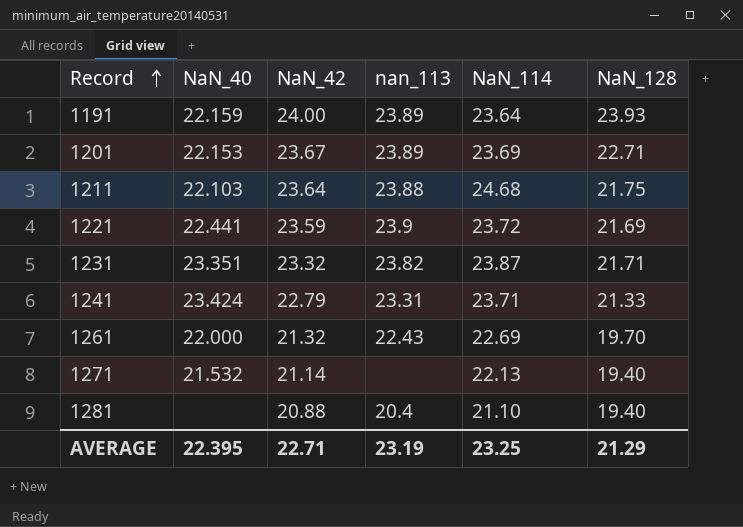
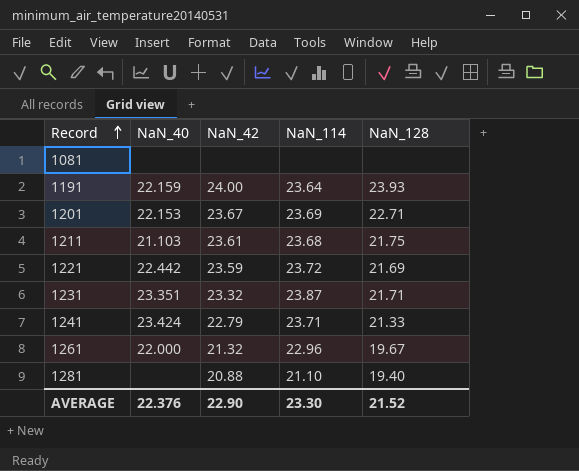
column nan_113 | position: 4 -> none
row 1271: 21.532 | 21.14 | none | 22.13 | 19.40 -> none
row 1081: none -> none | none | none | none
1211 | NaN_40: 22.103 -> 21.103
1211 | NaN_42: 23.64 -> 23.61
1211 | NaN_114: 24.68 -> 23.68
1221 | NaN_40: 22.441 -> 22.442
1261 | NaN_114: 22.69 -> 22.96
1261 | NaN_128: 19.70 -> 19.67
AVERAGE | NaN_40: 22.395 -> 22.376
AVERAGE | NaN_42: 22.71 -> 22.90
AVERAGE | NaN_114: 23.25 -> 23.30
AVERAGE | NaN_128: 21.29 -> 21.52

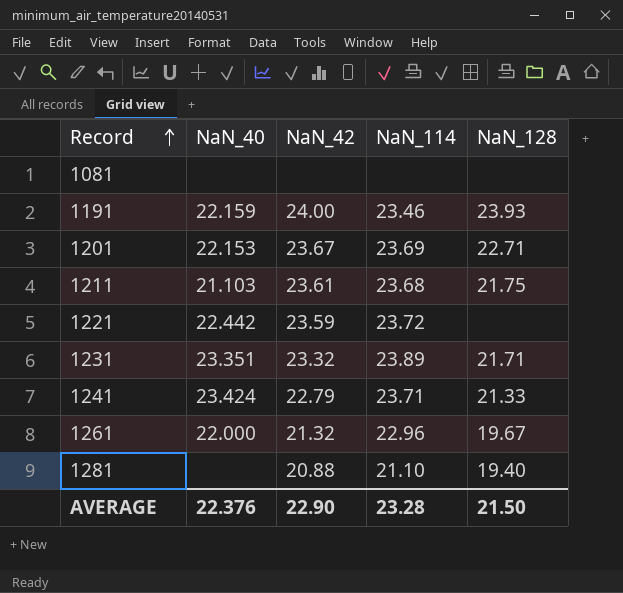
1191 | NaN_114: 23.64 -> 23.46
1221 | NaN_128: 21.69 -> none
1231 | NaN_114: 23.87 -> 23.89
AVERAGE | NaN_114: 23.30 -> 23.28
AVERAGE | NaN_128: 21.52 -> 21.50

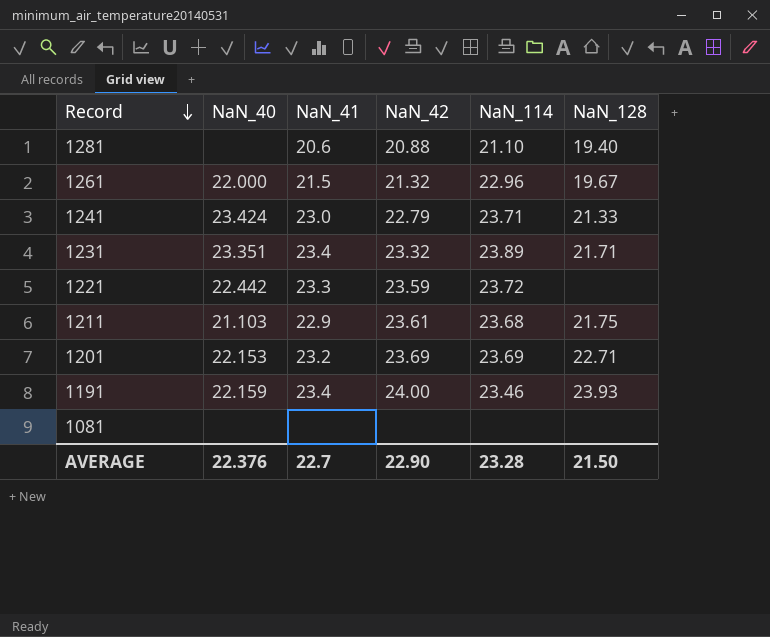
row order: Record ascending -> Record descending
column NaN_41 | position: none -> 3
1201 | NaN_42: 23.67 -> 23.69

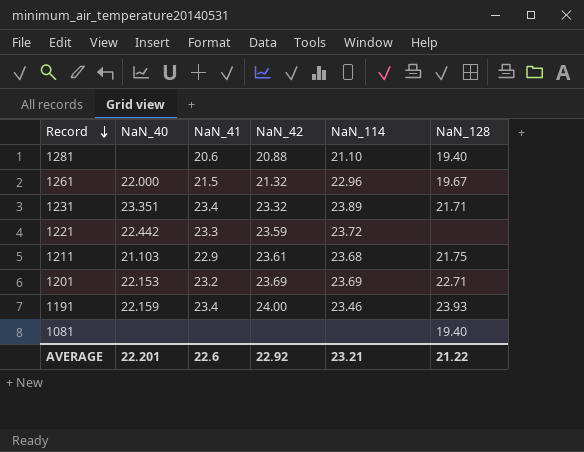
row 1241: 23.424 | 23.0 | 22.79 | 23.71 | 21.33 -> none
1081 | NaN_128: none -> 19.40
AVERAGE | NaN_40: 22.376 -> 22.201
AVERAGE | NaN_41: 22.7 -> 22.6
AVERAGE | NaN_42: 22.90 -> 22.92
AVERAGE | NaN_114: 23.28 -> 23.21
AVERAGE | NaN_128: 21.50 -> 21.22

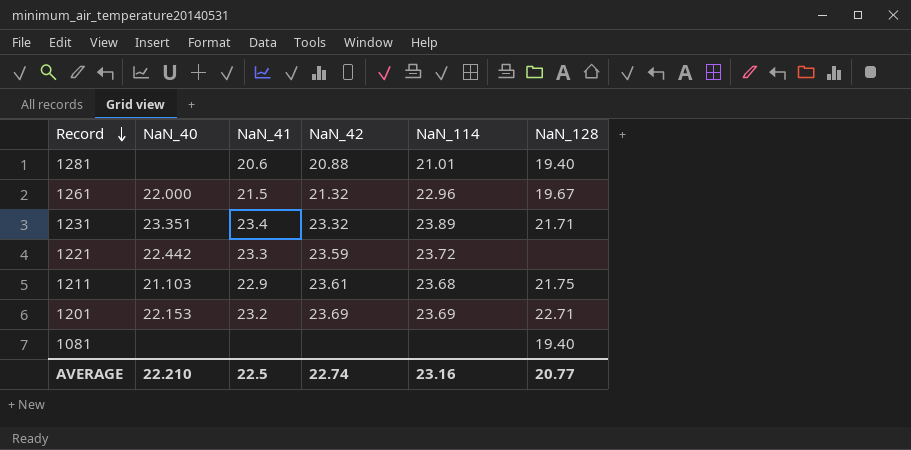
row 1191: 22.159 | 23.4 | 24.00 | 23.46 | 23.93 -> none
1281 | NaN_114: 21.10 -> 21.01
AVERAGE | NaN_40: 22.201 -> 22.210
AVERAGE | NaN_41: 22.6 -> 22.5
AVERAGE | NaN_42: 22.92 -> 22.74
AVERAGE | NaN_114: 23.21 -> 23.16
AVERAGE | NaN_128: 21.22 -> 20.77

